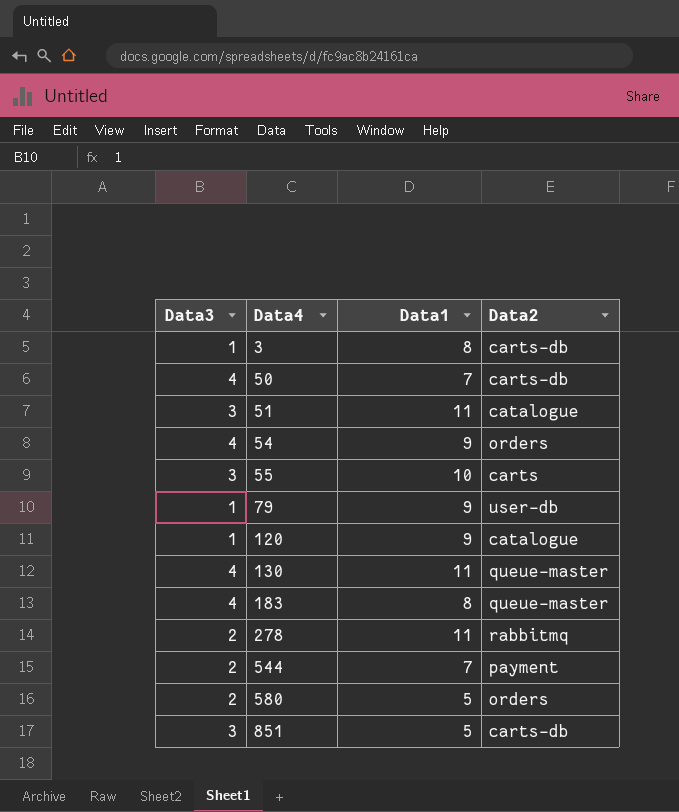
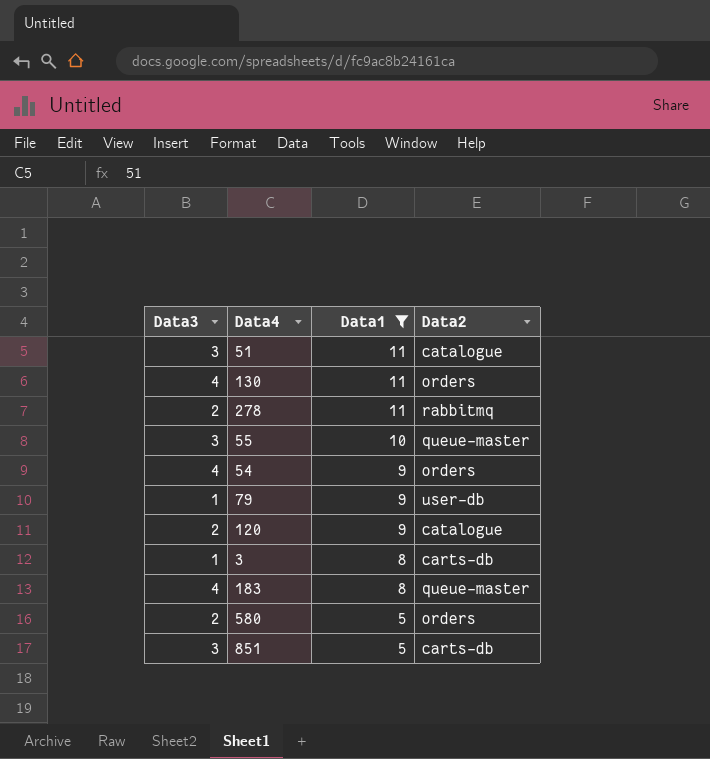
filter: none -> Data1 != 7
row order: Data4 ascending -> Data1 descending
130 | Data2: queue-master -> orders
55 | Data2: carts -> queue-master
120 | Data3: 1 -> 2

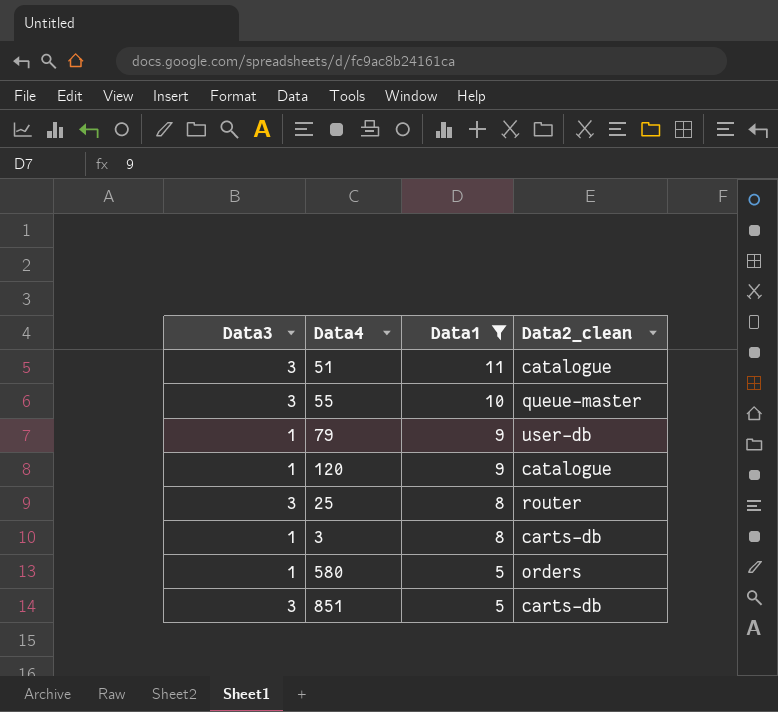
column name: Data2 -> Data2_clean
row 130: 4 | 11 | orders -> none
row 278: 2 | 11 | rabbitmq -> none
row 54: 4 | 9 | orders -> none
row 183: 4 | 8 | queue-master -> none
120 | Data3: 2 -> 1
row 25: none -> 3 | 8 | router
580 | Data3: 2 -> 1

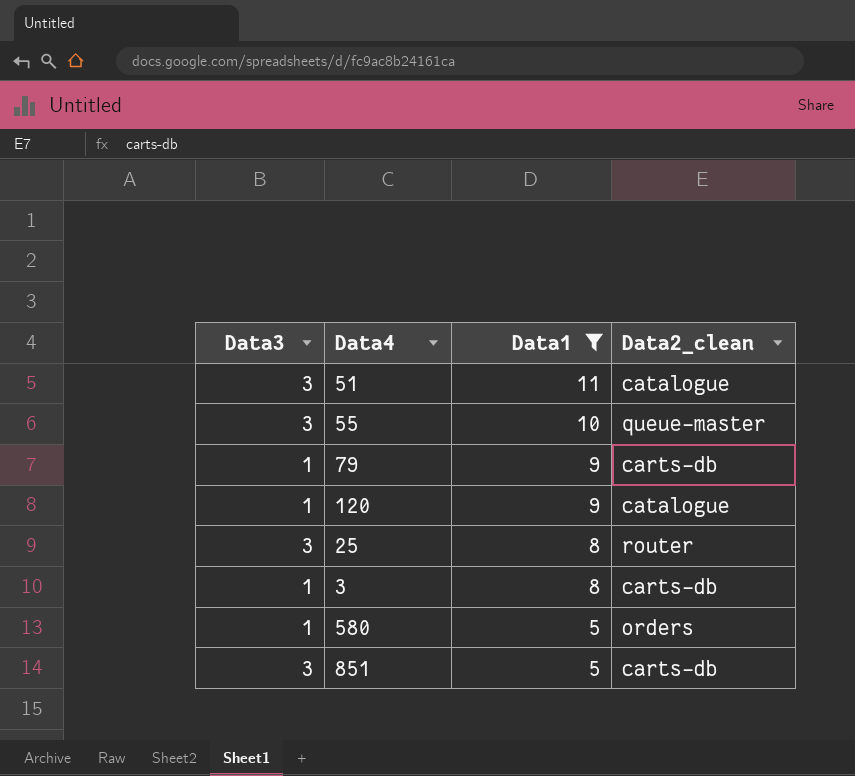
79 | Data2_clean: user-db -> carts-db

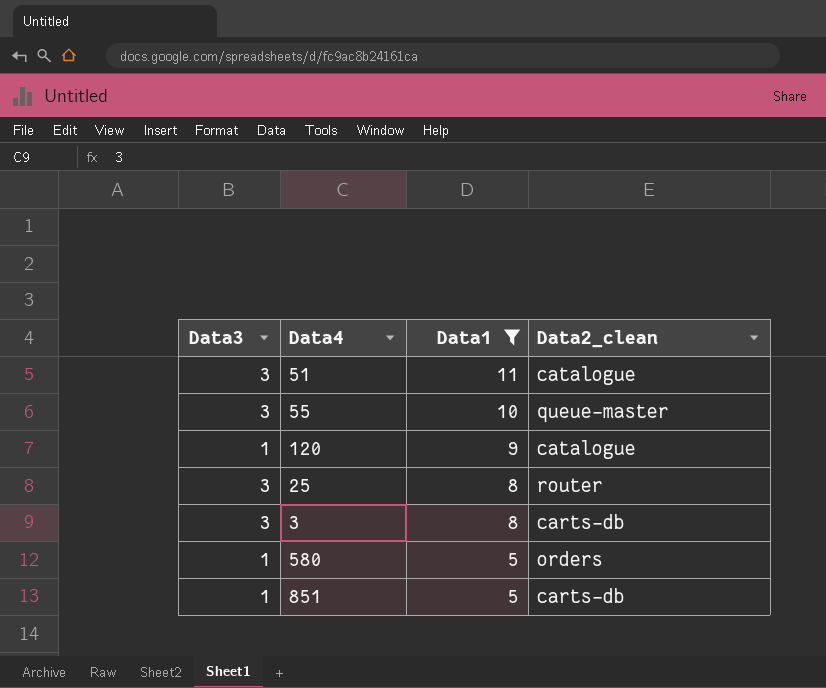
row 79: 1 | 9 | carts-db -> none
3 | Data3: 1 -> 3
851 | Data3: 3 -> 1

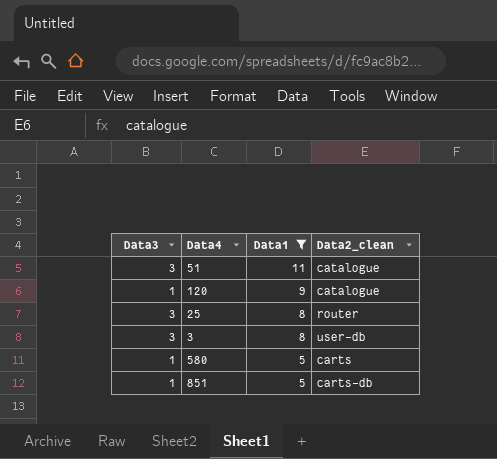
row 55: 3 | 10 | queue-master -> none
3 | Data2_clean: carts-db -> user-db
580 | Data2_clean: orders -> carts

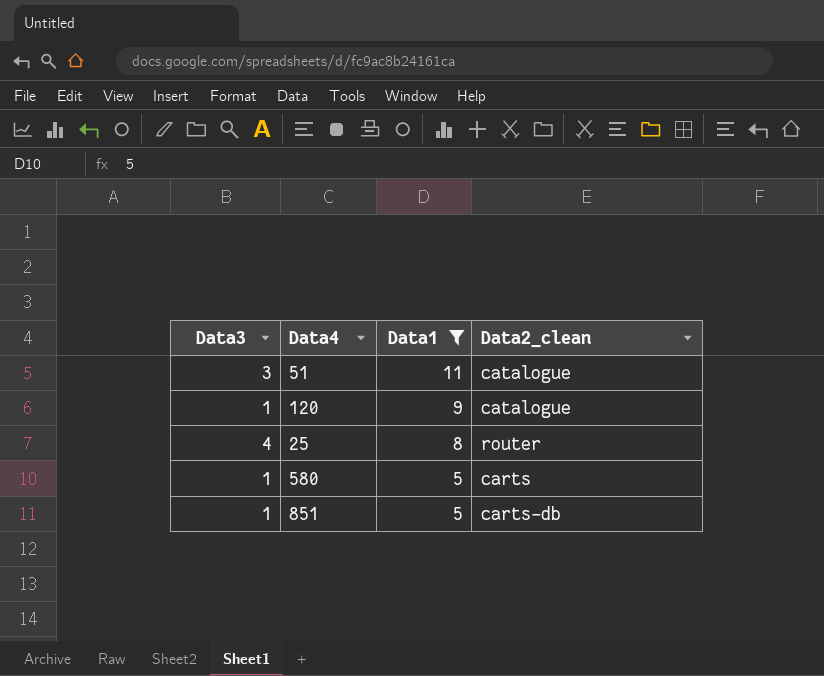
row 3: 3 | 8 | user-db -> none
25 | Data3: 3 -> 4

